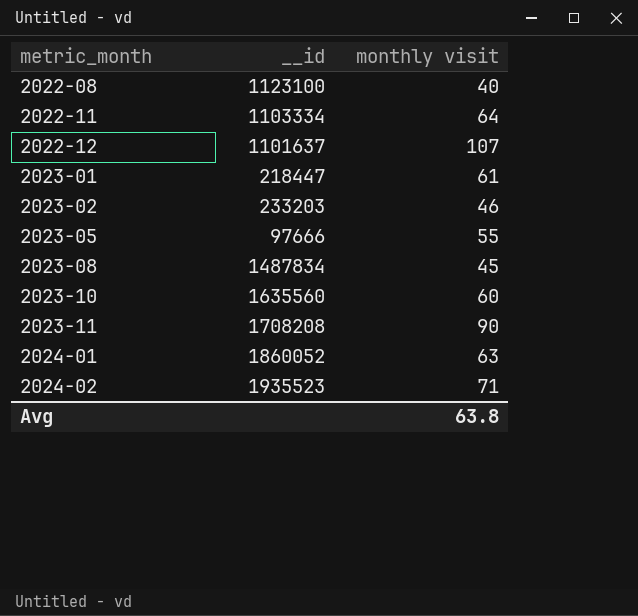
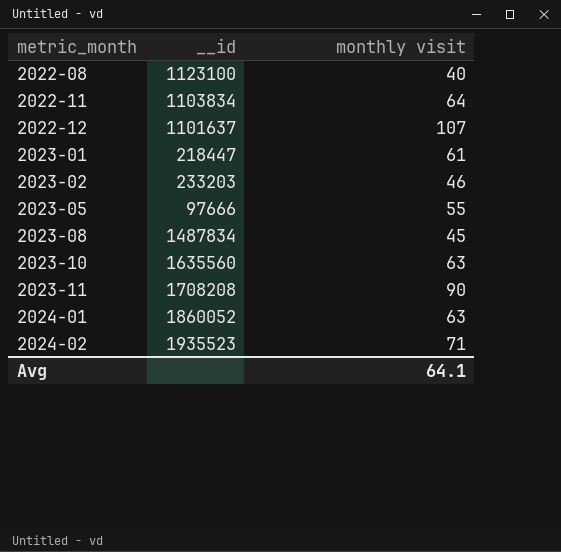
2022-11 | __id: 1103334 -> 1103834
2023-10 | monthly visit: 60 -> 63
Avg | monthly visit: 63.8 -> 64.1

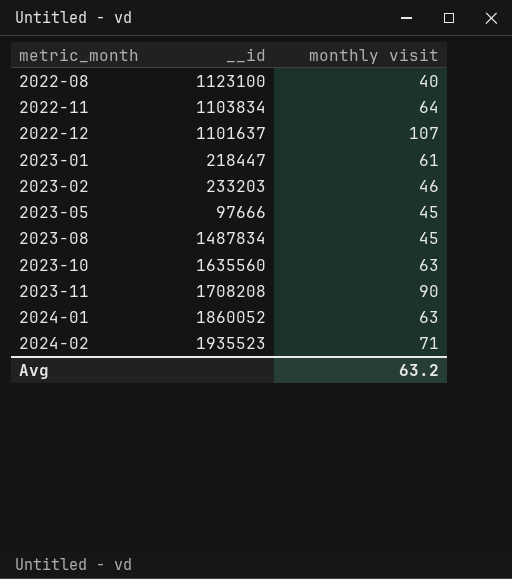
2023-05 | monthly visit: 55 -> 45
Avg | monthly visit: 64.1 -> 63.2

